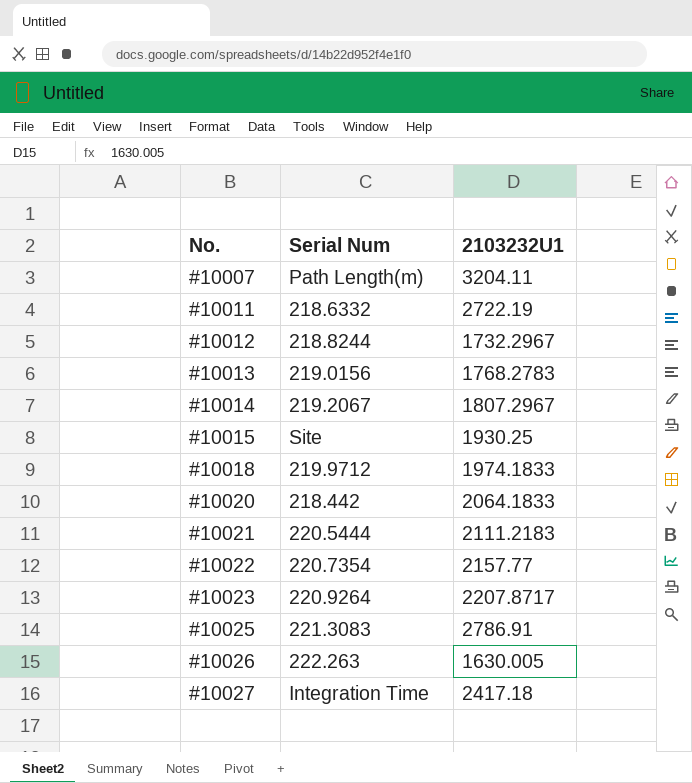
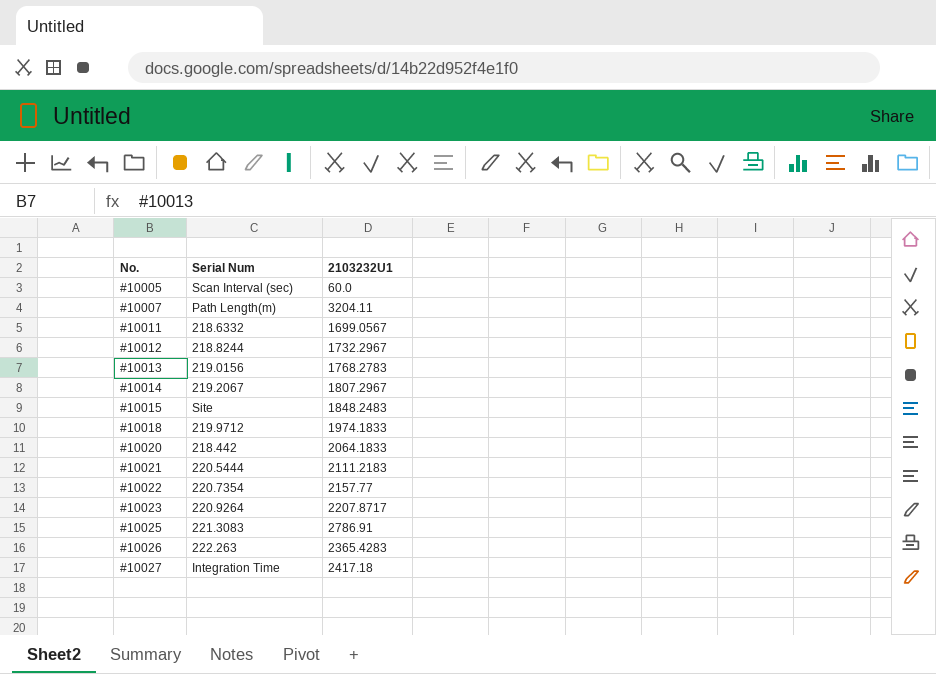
row #10005: none -> Scan Interval (sec) | 60.0
#10011 | 2103232U1: 2722.19 -> 1699.0567
#10015 | 2103232U1: 1930.25 -> 1848.2483
#10026 | 2103232U1: 1630.005 -> 2365.4283

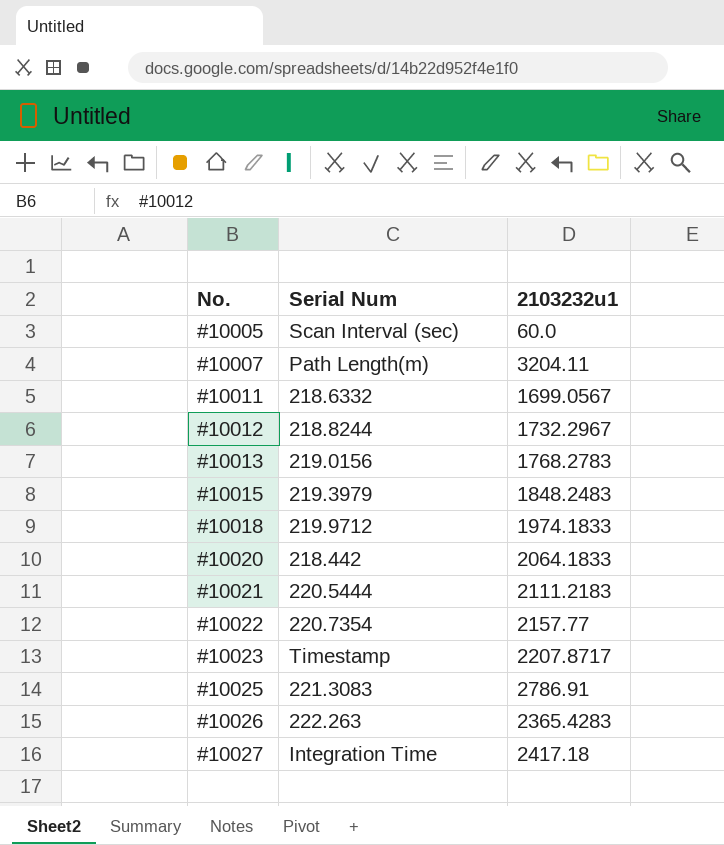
column name: 2103232U1 -> 2103232u1
row #10014: 219.2067 | 1807.2967 -> none
#10015 | Serial Num: Site -> 219.3979
#10023 | Serial Num: 220.9264 -> Timestamp

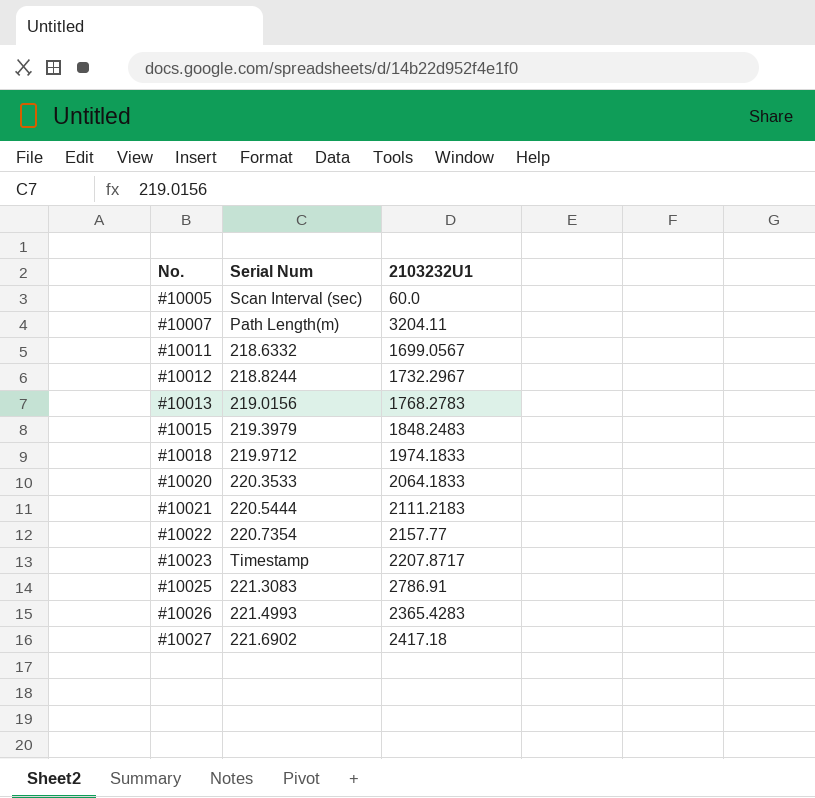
column name: 2103232u1 -> 2103232U1
#10020 | Serial Num: 218.442 -> 220.3533
#10026 | Serial Num: 222.263 -> 221.4993
#10027 | Serial Num: Integration Time -> 221.6902

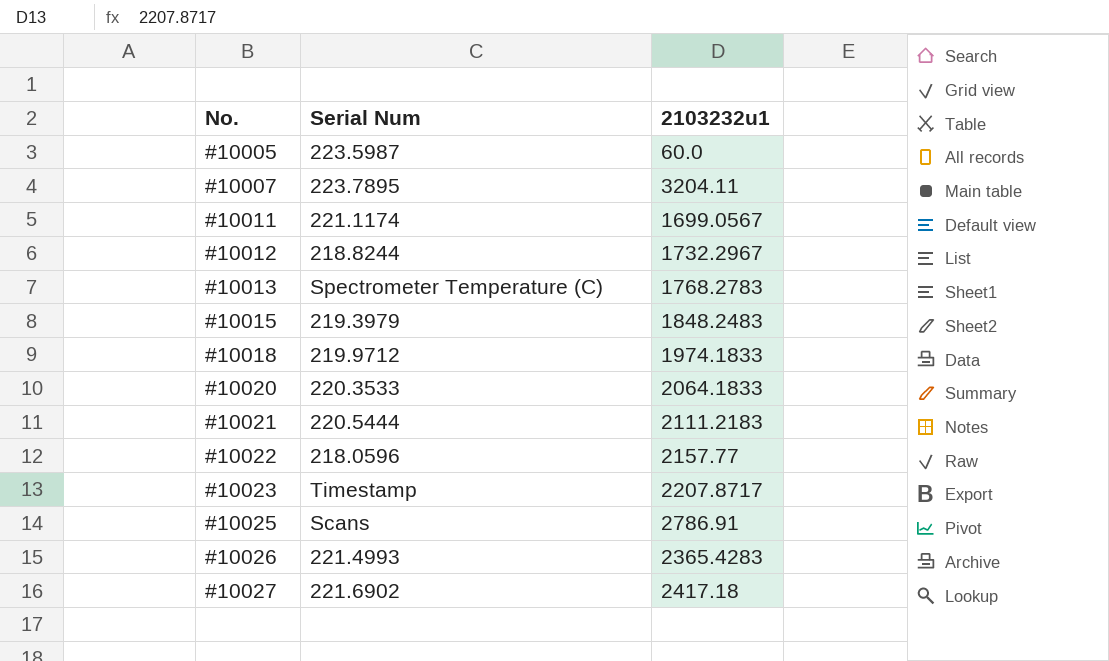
column name: 2103232U1 -> 2103232u1
#10005 | Serial Num: Scan Interval (sec) -> 223.5987
#10007 | Serial Num: Path Length(m) -> 223.7895
#10011 | Serial Num: 218.6332 -> 221.1174
#10013 | Serial Num: 219.0156 -> Spectrometer Temperature (C)
#10022 | Serial Num: 220.7354 -> 218.0596
#10025 | Serial Num: 221.3083 -> Scans

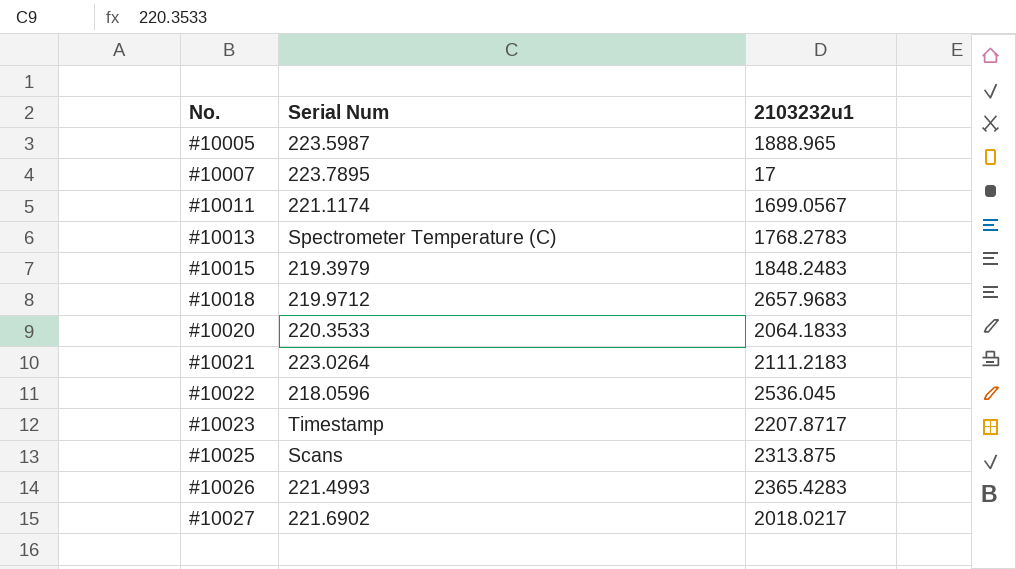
row #10012: 218.8244 | 1732.2967 -> none
#10005 | 2103232u1: 60.0 -> 1888.965
#10007 | 2103232u1: 3204.11 -> 17
#10018 | 2103232u1: 1974.1833 -> 2657.9683
#10021 | Serial Num: 220.5444 -> 223.0264
#10022 | 2103232u1: 2157.77 -> 2536.045
#10025 | 2103232u1: 2786.91 -> 2313.875
#10027 | 2103232u1: 2417.18 -> 2018.0217

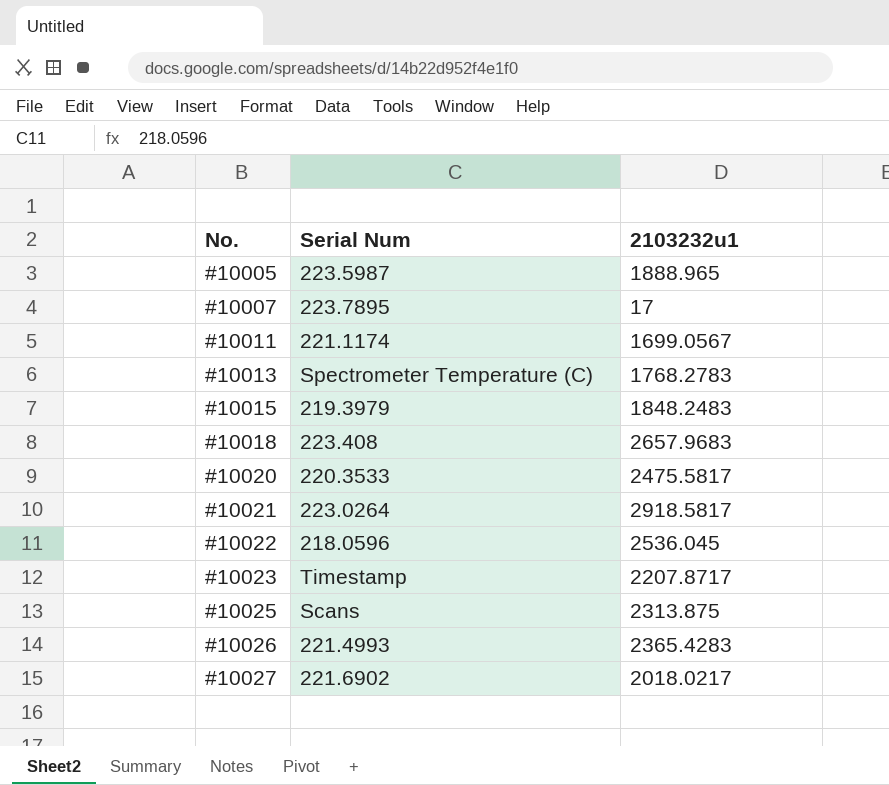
#10018 | Serial Num: 219.9712 -> 223.408
#10020 | 2103232u1: 2064.1833 -> 2475.5817
#10021 | 2103232u1: 2111.2183 -> 2918.5817

